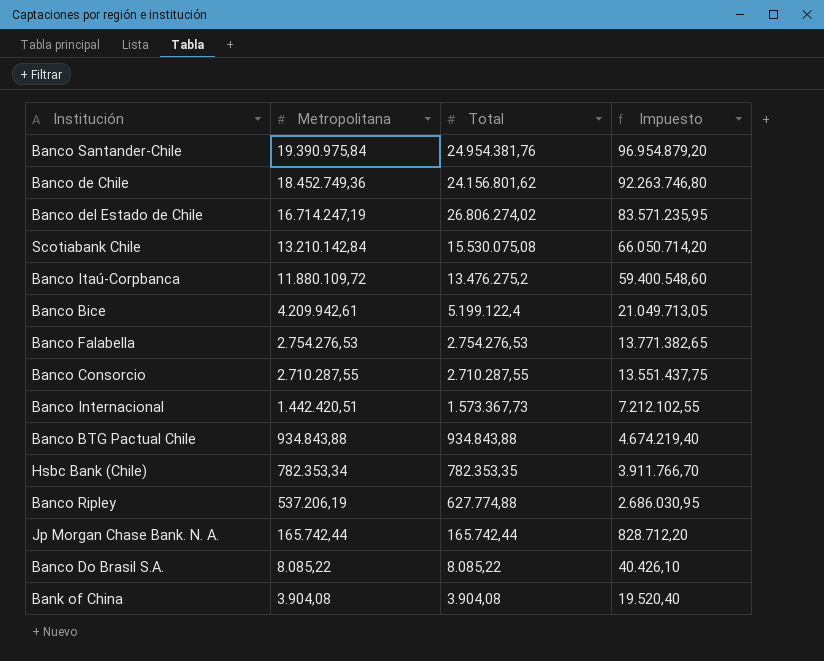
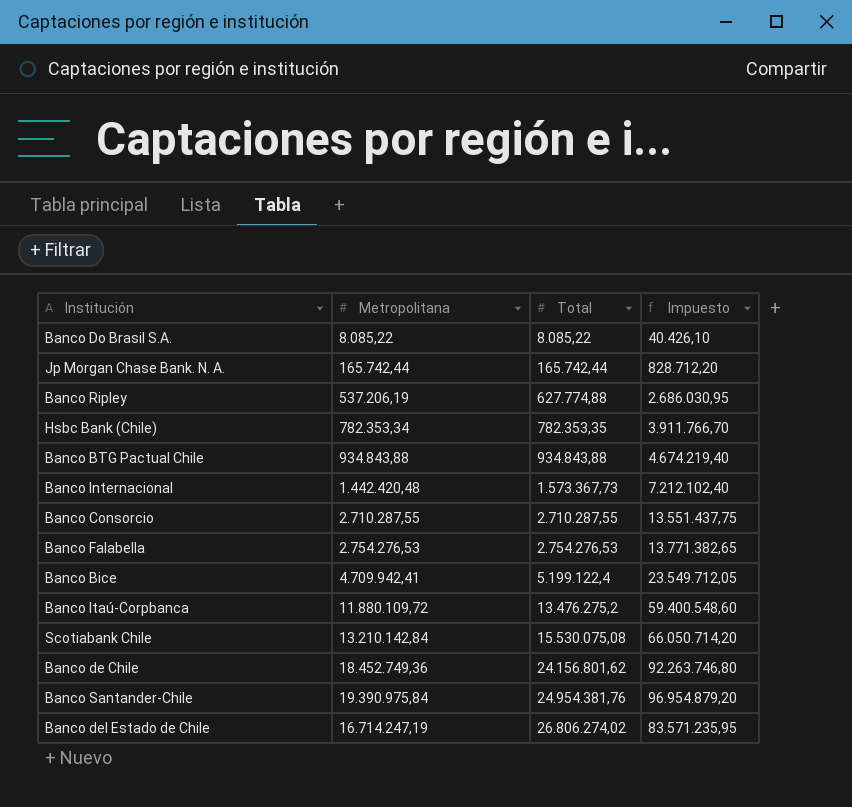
row order: Metropolitana descending -> Total ascending
row Bank of China: 3.904,08 | 3.904,08 | 19.520,40 -> none
Banco Internacional | Metropolitana: 1.442.420,51 -> 1.442.420,48
Banco Internacional | Impuesto: 7.212.102,55 -> 7.212.102,40
Banco Bice | Metropolitana: 4.209.942,61 -> 4.709.942,41
Banco Bice | Impuesto: 21.049.713,05 -> 23.549.712,05

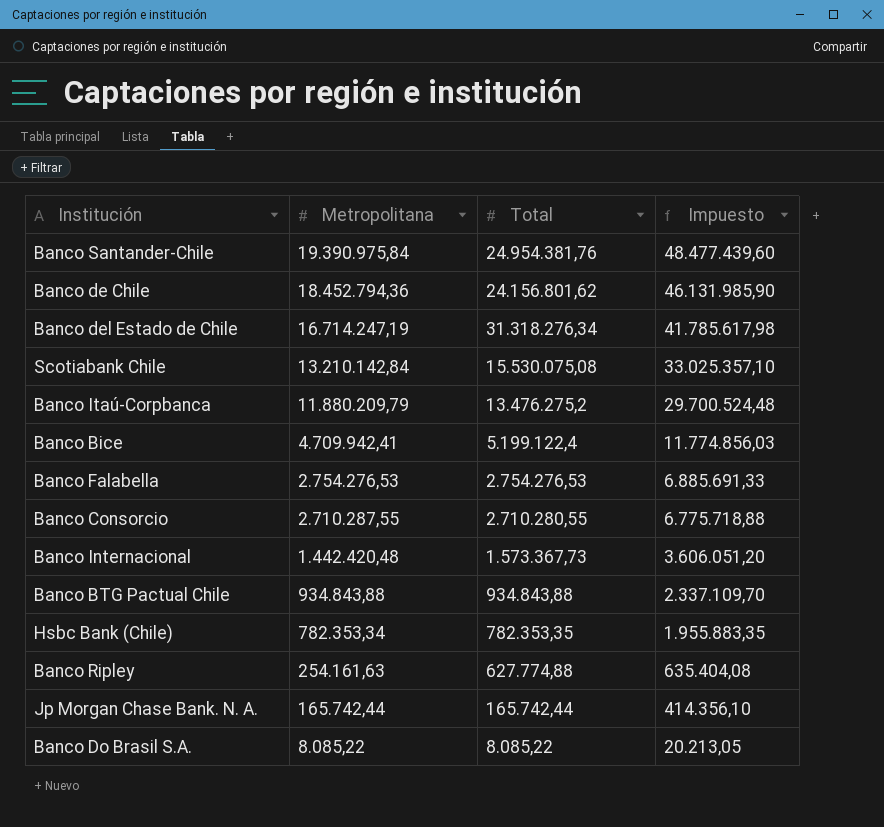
row order: Total ascending -> Metropolitana descending
column Impuesto | formula: [Metropolitana] * 5 -> [Metropolitana] * 2,5
Banco de Chile | Metropolitana: 18.452.749,36 -> 18.452.794,36
Banco del Estado de Chile | Total: 26.806.274,02 -> 31.318.276,34
Banco Itaú-Corpbanca | Metropolitana: 11.880.109,72 -> 11.880.209,79
Banco Consorcio | Total: 2.710.287,55 -> 2.710.280,55
Banco Ripley | Metropolitana: 537.206,19 -> 254.161,63

